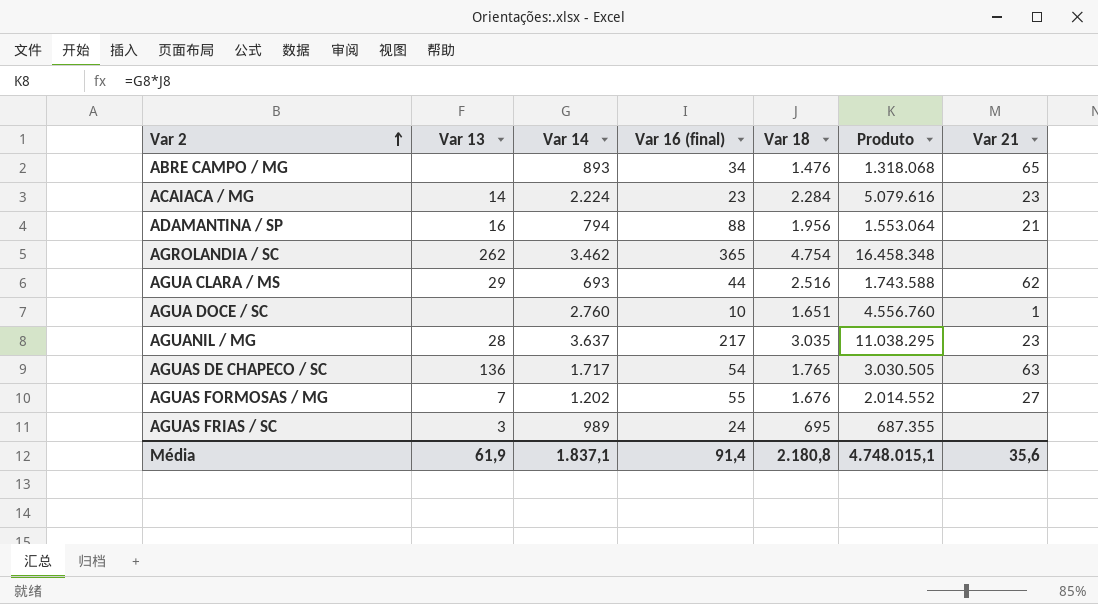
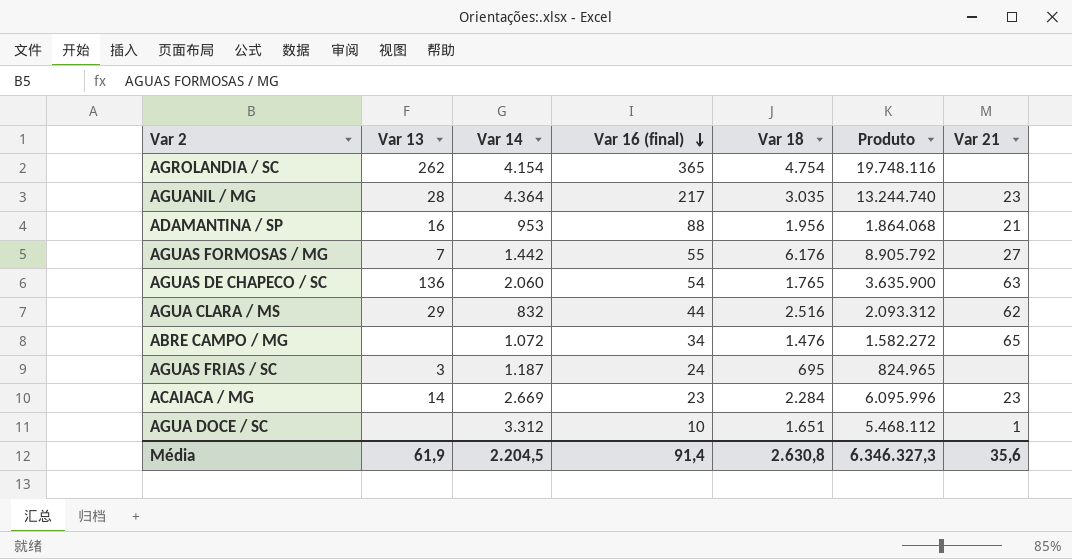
row order: Var 2 ascending -> Var 16 (final) descending
AGROLANDIA / SC | Var 14: 3.462 -> 4.154
AGROLANDIA / SC | Produto: 16.458.348 -> 19.748.116
AGUANIL / MG | Var 14: 3.637 -> 4.364
AGUANIL / MG | Produto: 11.038.295 -> 13.244.740
ADAMANTINA / SP | Var 14: 794 -> 953
ADAMANTINA / SP | Produto: 1.553.064 -> 1.864.068
AGUAS FORMOSAS / MG | Var 14: 1.202 -> 1.442
AGUAS FORMOSAS / MG | Var 18: 1.676 -> 6.176
AGUAS FORMOSAS / MG | Produto: 2.014.552 -> 8.905.792
AGUAS DE CHAPECO / SC | Var 14: 1.717 -> 2.060
AGUAS DE CHAPECO / SC | Produto: 3.030.505 -> 3.635.900
AGUA CLARA / MS | Var 14: 693 -> 832
AGUA CLARA / MS | Produto: 1.743.588 -> 2.093.312
ABRE CAMPO / MG | Var 14: 893 -> 1.072
ABRE CAMPO / MG | Produto: 1.318.068 -> 1.582.272
AGUAS FRIAS / SC | Var 14: 989 -> 1.187
AGUAS FRIAS / SC | Produto: 687.355 -> 824.965
ACAIACA / MG | Var 14: 2.224 -> 2.669
ACAIACA / MG | Produto: 5.079.616 -> 6.095.996
AGUA DOCE / SC | Var 14: 2.760 -> 3.312
AGUA DOCE / SC | Produto: 4.556.760 -> 5.468.112
Média | Var 14: 1.837,1 -> 2.204,5
Média | Var 18: 2.180,8 -> 2.630,8
Média | Produto: 4.748.015,1 -> 6.346.327,3

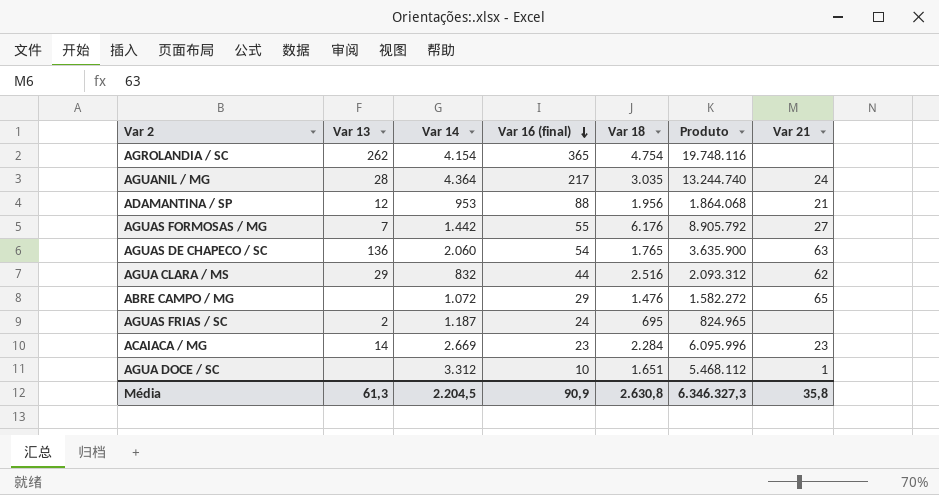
AGUANIL / MG | Var 21: 23 -> 24
ADAMANTINA / SP | Var 13: 16 -> 12
ABRE CAMPO / MG | Var 16 (final): 34 -> 29
AGUAS FRIAS / SC | Var 13: 3 -> 2
Média | Var 13: 61,9 -> 61,3
Média | Var 16 (final): 91,4 -> 90,9
Média | Var 21: 35,6 -> 35,8

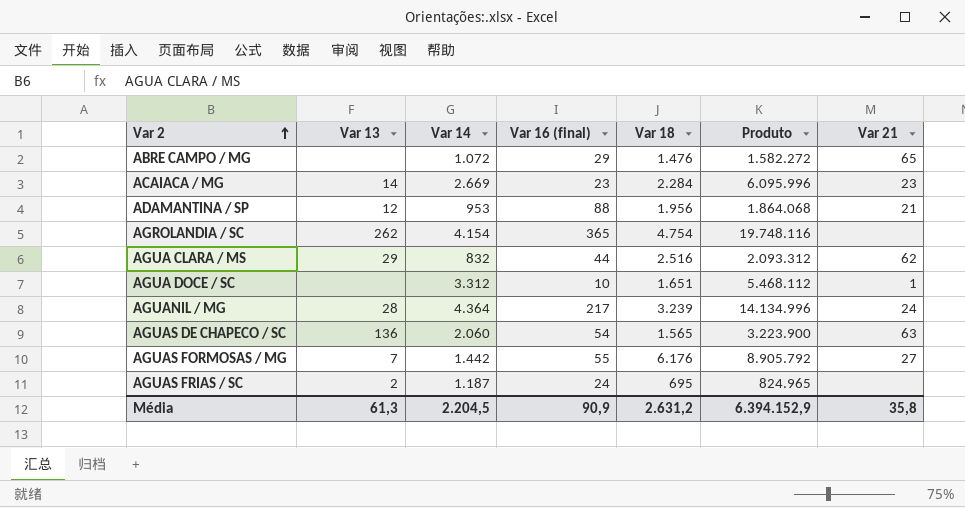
row order: Var 16 (final) descending -> Var 2 ascending
AGUANIL / MG | Var 18: 3.035 -> 3.239
AGUANIL / MG | Produto: 13.244.740 -> 14.134.996
AGUAS DE CHAPECO / SC | Var 18: 1.765 -> 1.565
AGUAS DE CHAPECO / SC | Produto: 3.635.900 -> 3.223.900
Média | Var 18: 2.630,8 -> 2.631,2
Média | Produto: 6.346.327,3 -> 6.394.152,9

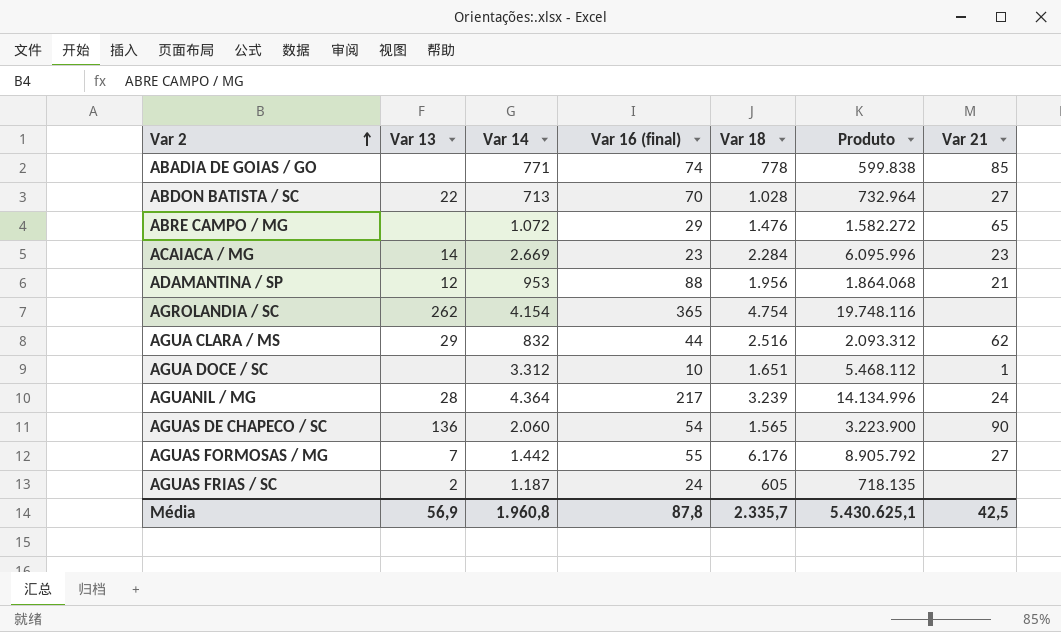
row ABADIA DE GOIAS / GO: none -> none | 771 | 74 | 778 | 599.838 | 85
row ABDON BATISTA / SC: none -> 22 | 713 | 70 | 1.028 | 732.964 | 27
AGUAS DE CHAPECO / SC | Var 21: 63 -> 90
AGUAS FRIAS / SC | Var 18: 695 -> 605
AGUAS FRIAS / SC | Produto: 824.965 -> 718.135
Média | Var 13: 61,3 -> 56,9
Média | Var 14: 2.204,5 -> 1.960,8
Média | Var 16 (final): 90,9 -> 87,8
Média | Var 18: 2.631,2 -> 2.335,7
Média | Produto: 6.394.152,9 -> 5.430.625,1
Média | Var 21: 35,8 -> 42,5

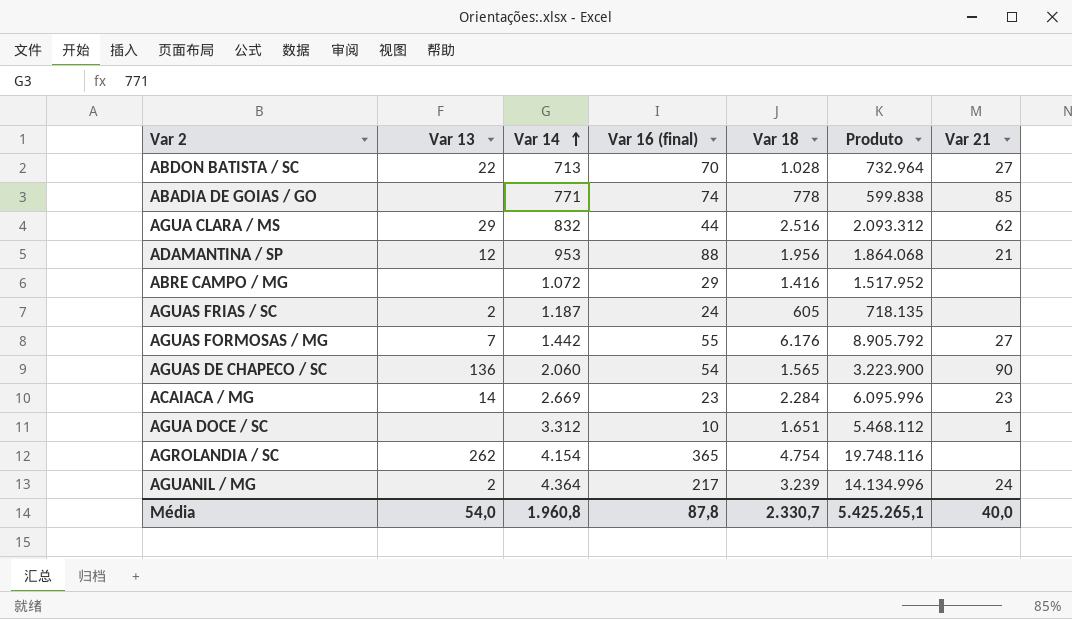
row order: Var 2 ascending -> Var 14 ascending
ABRE CAMPO / MG | Var 18: 1.476 -> 1.416
ABRE CAMPO / MG | Produto: 1.582.272 -> 1.517.952
ABRE CAMPO / MG | Var 21: 65 -> none
AGUANIL / MG | Var 13: 28 -> 2
Média | Var 13: 56,9 -> 54,0
Média | Var 18: 2.335,7 -> 2.330,7
Média | Produto: 5.430.625,1 -> 5.425.265,1
Média | Var 21: 42,5 -> 40,0

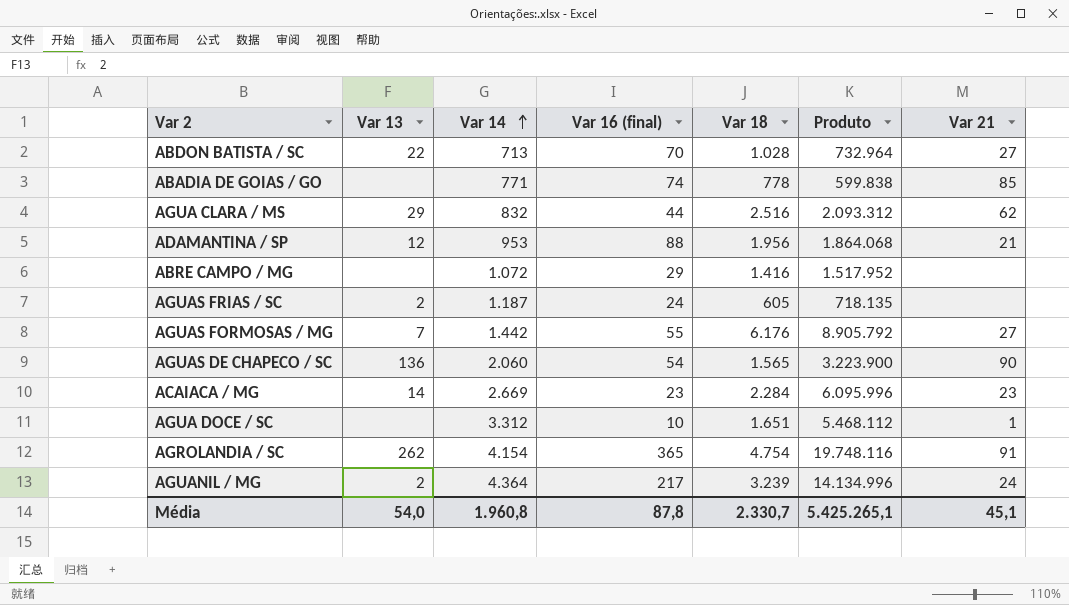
AGROLANDIA / SC | Var 21: none -> 91
Média | Var 21: 40,0 -> 45,1

